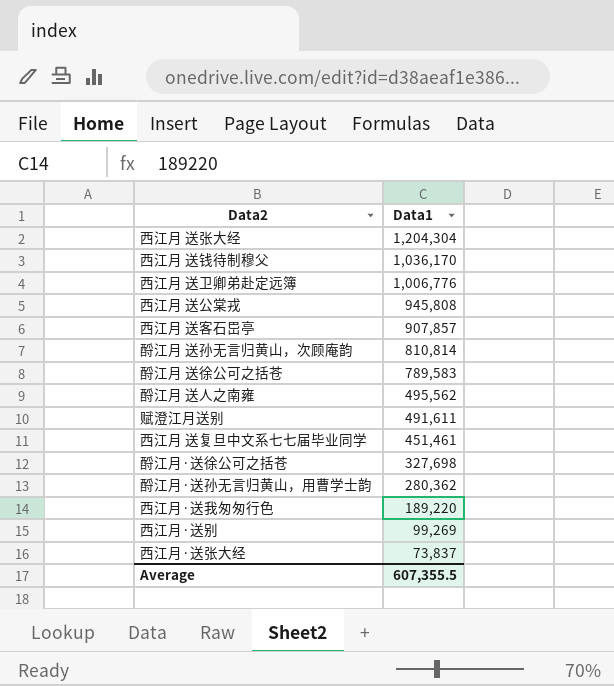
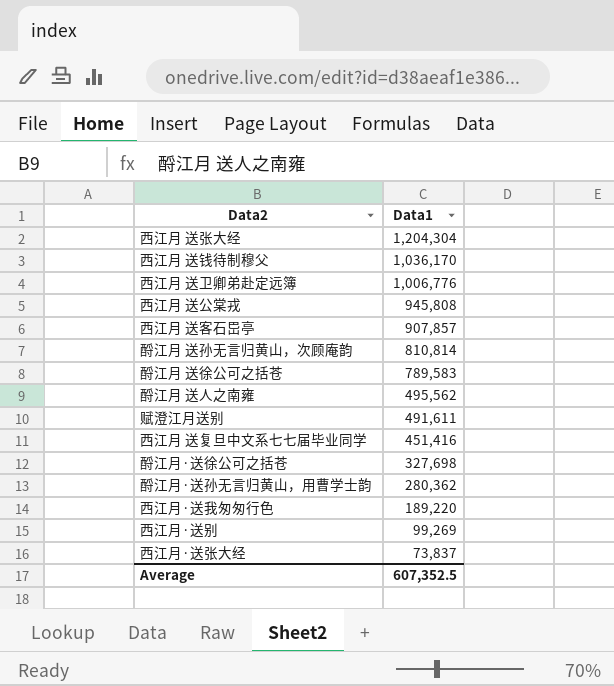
西江月 送复旦中文系七七届毕业同学 | Data1: 451,461 -> 451,416
Average | Data1: 607,355.5 -> 607,352.5

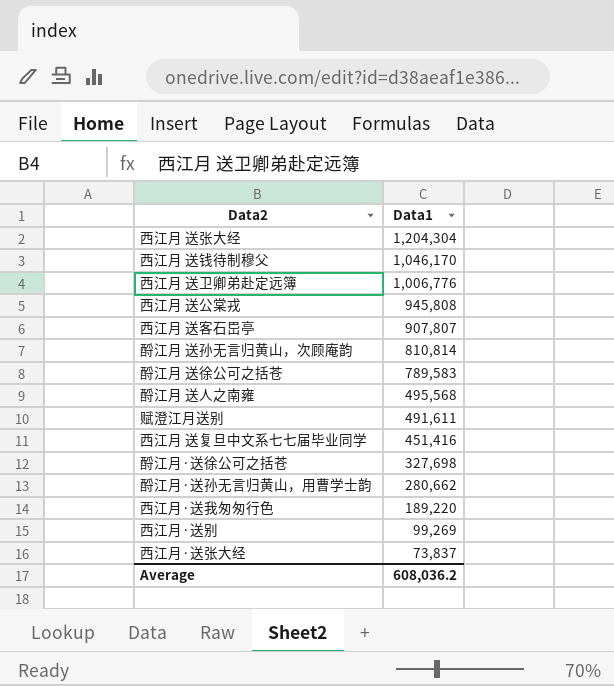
西江月 送钱待制穆父 | Data1: 1,036,170 -> 1,046,170
西江月 送客石岊亭 | Data1: 907,857 -> 907,807
酹江月 送人之南雍 | Data1: 495,562 -> 495,568
酹江月·送孙无言归黄山，用曹学士韵 | Data1: 280,362 -> 280,662
Average | Data1: 607,352.5 -> 608,036.2

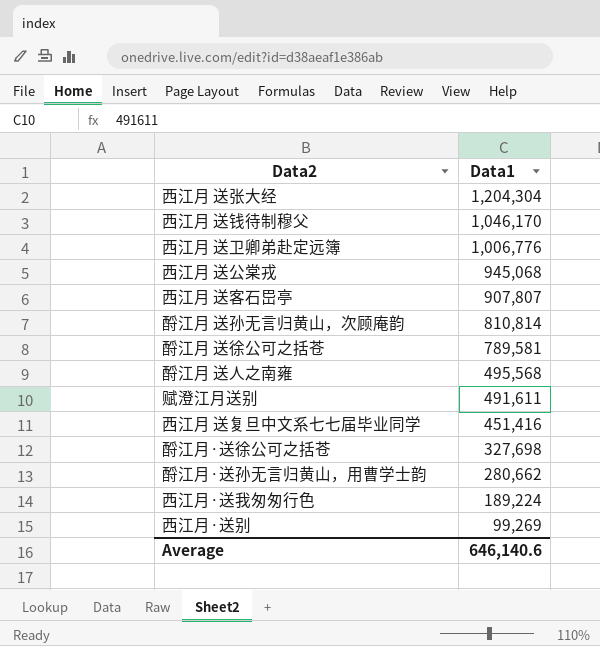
row 西江月·送张大经: 73,837 -> none
西江月 送公棠戎 | Data1: 945,808 -> 945,068
酹江月 送徐公可之括苍 | Data1: 789,583 -> 789,581
西江月·送我匆匆行色 | Data1: 189,220 -> 189,224
Average | Data1: 608,036.2 -> 646,140.6

